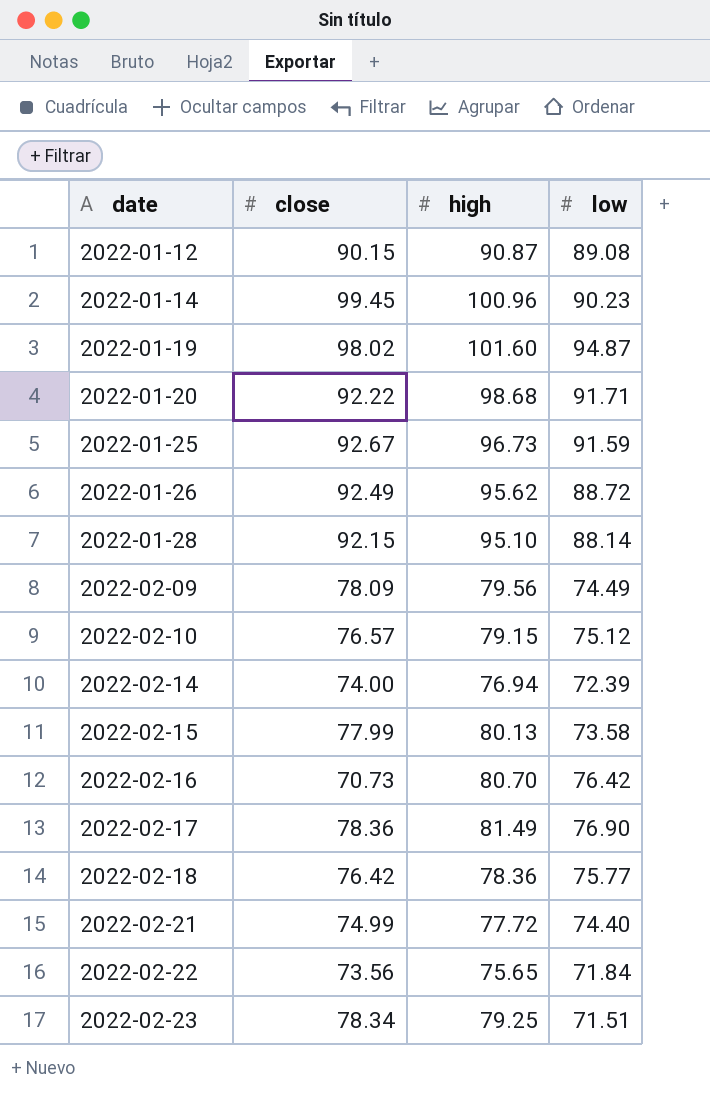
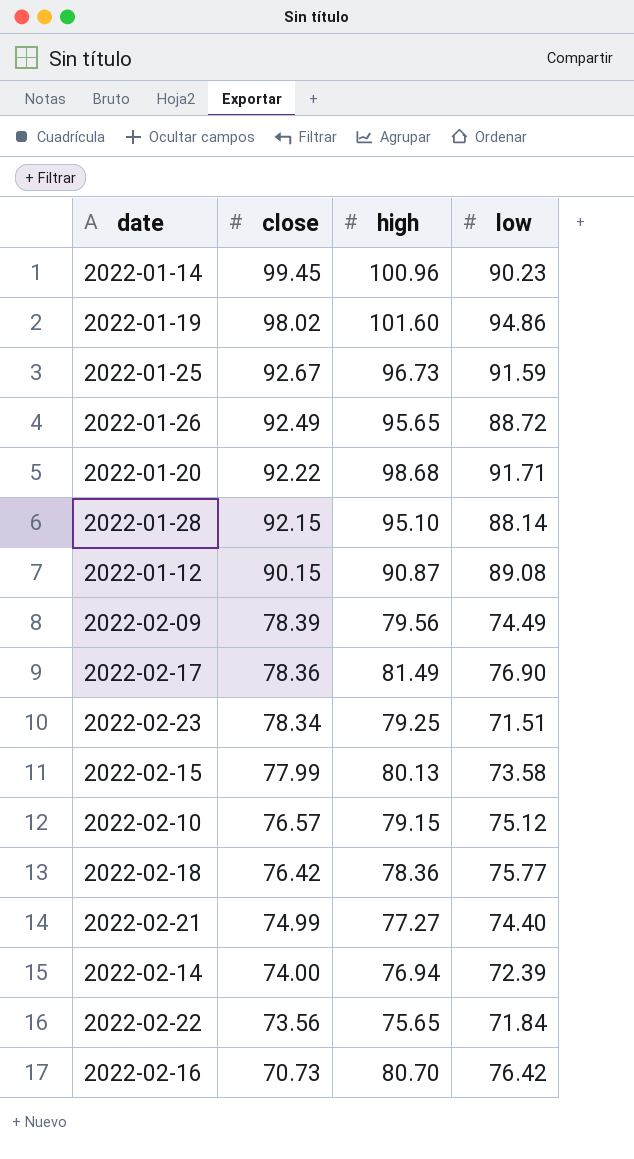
row order: date ascending -> close descending
2022-01-19 | low: 94.87 -> 94.86
2022-01-26 | high: 95.62 -> 95.65
2022-02-09 | close: 78.09 -> 78.39
2022-02-21 | high: 77.72 -> 77.27

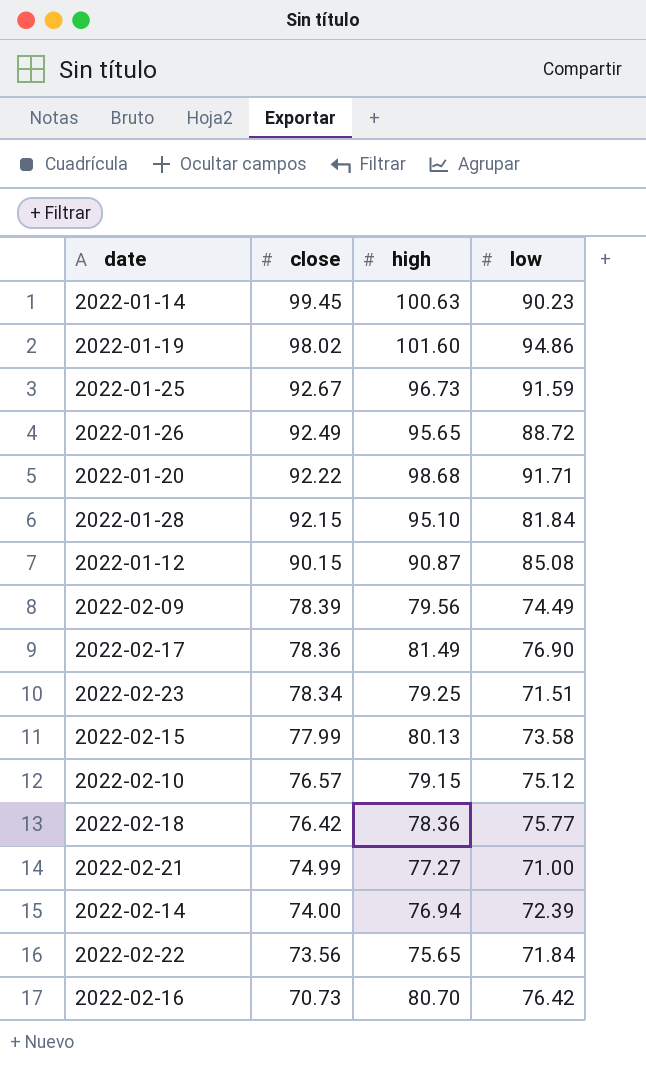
2022-01-14 | high: 100.96 -> 100.63
2022-01-28 | low: 88.14 -> 81.84
2022-01-12 | low: 89.08 -> 85.08
2022-02-21 | low: 74.40 -> 71.00

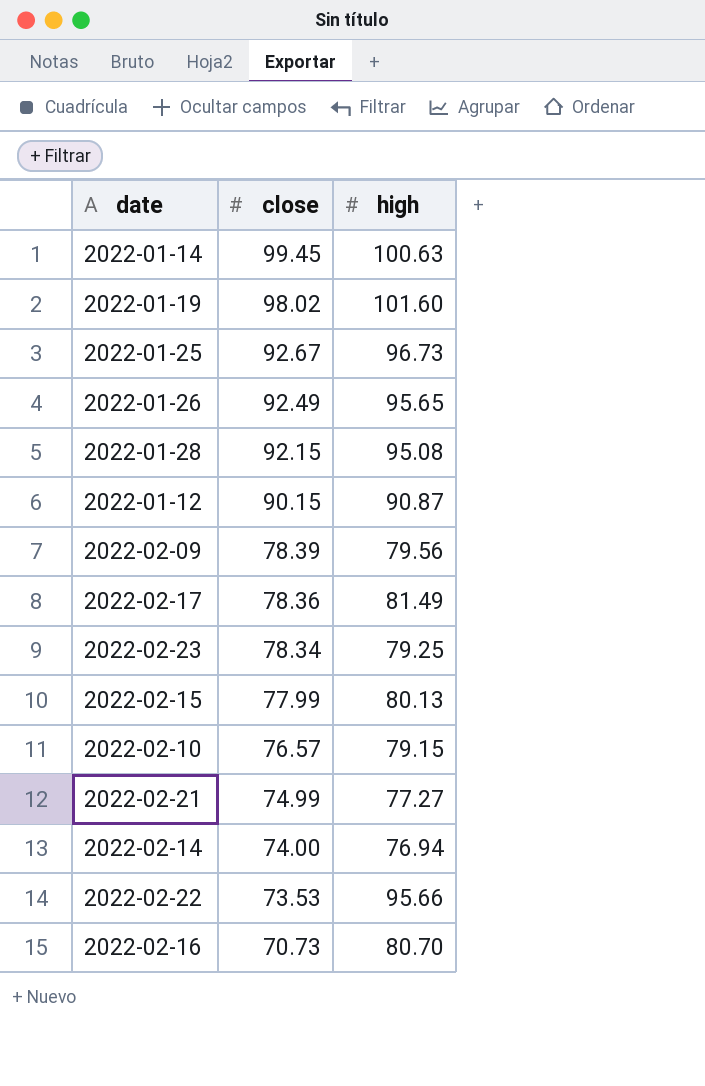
column low | position: 4 -> none
row 2022-01-20: 92.22 | 98.68 | 91.71 -> none
row 2022-02-18: 76.42 | 78.36 | 75.77 -> none
2022-01-28 | high: 95.10 -> 95.08
2022-02-22 | close: 73.56 -> 73.53
2022-02-22 | high: 75.65 -> 95.66

